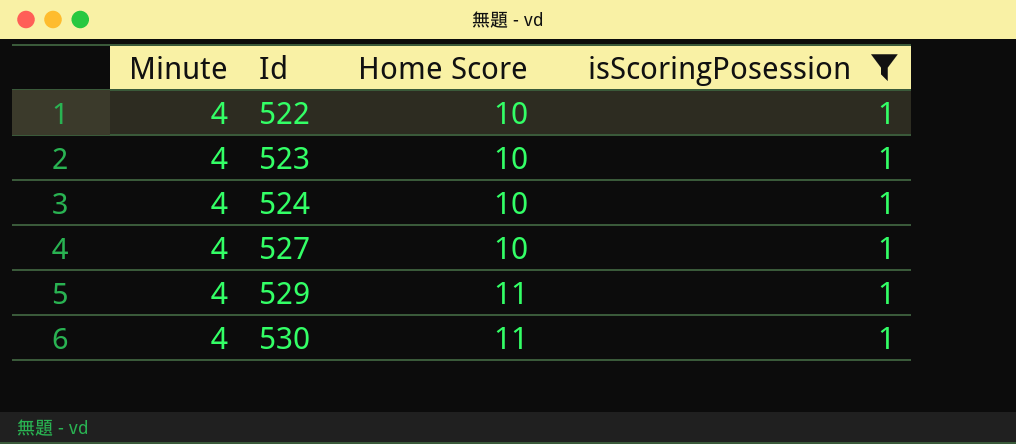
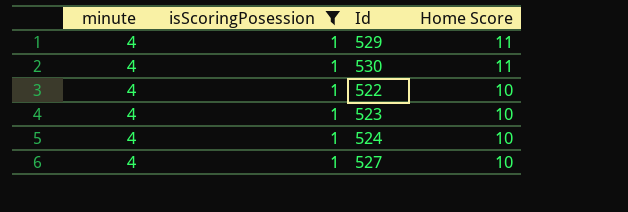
row order: Id ascending -> Home Score descending
column name: Minute -> minute
column isScoringPosession | position: 4 -> 2

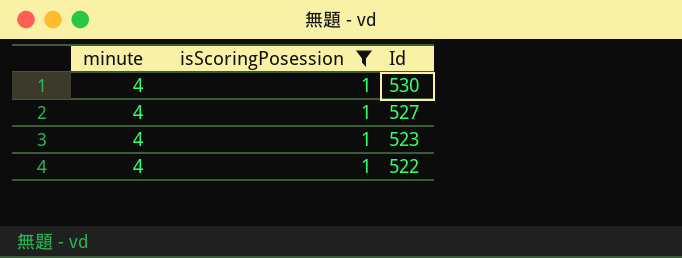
row order: Home Score descending -> Id descending
column Home Score | position: 4 -> none
row 529: 4 | 1 | 11 -> none
row 524: 4 | 1 | 10 -> none

